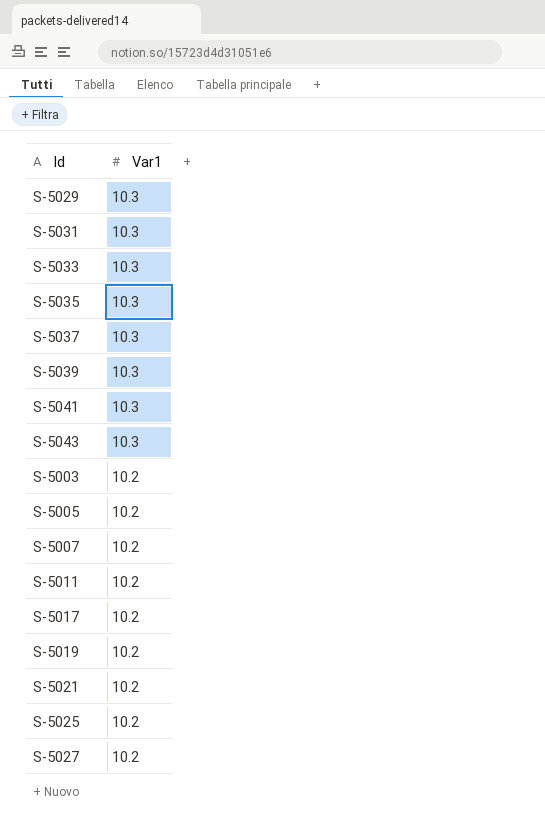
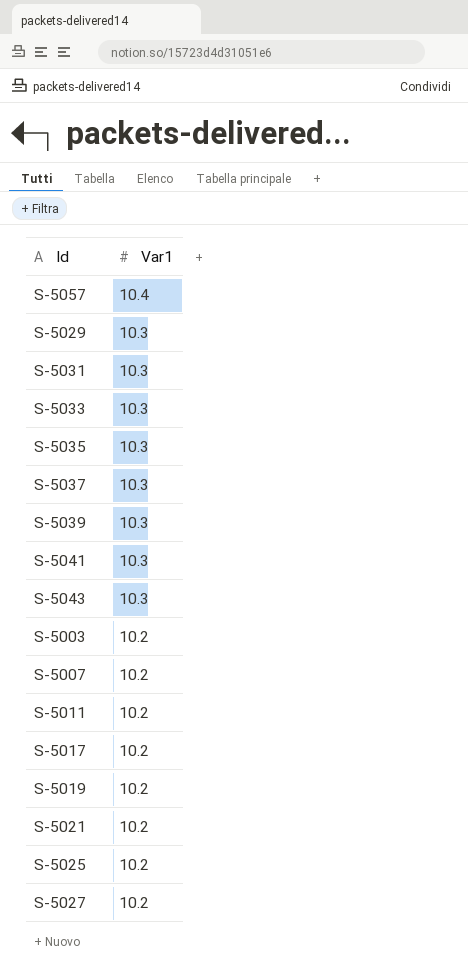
row S-5005: 10.2 -> none
row S-5057: none -> 10.4

